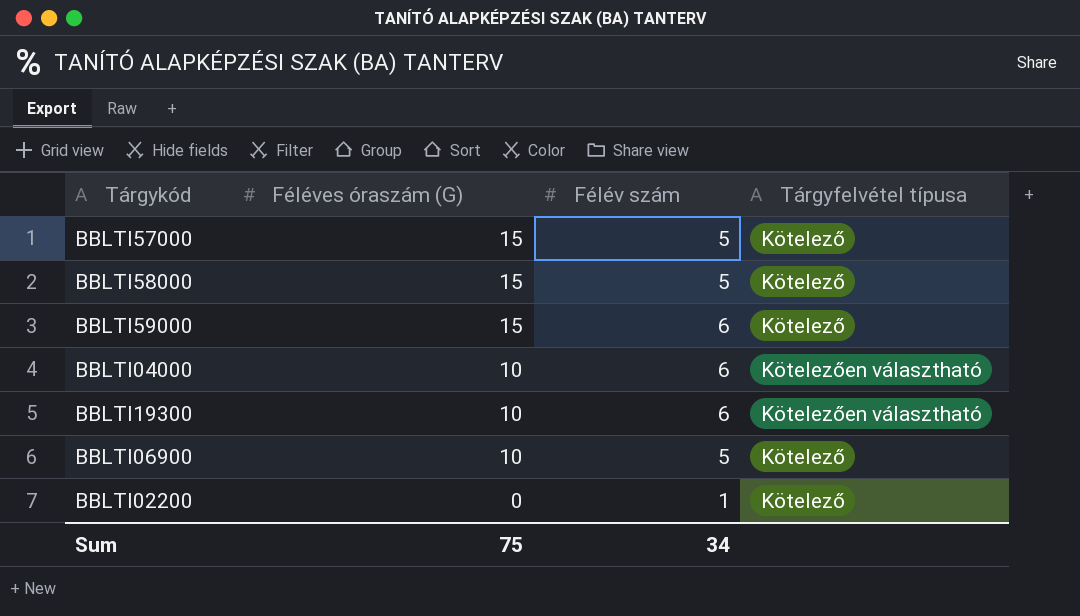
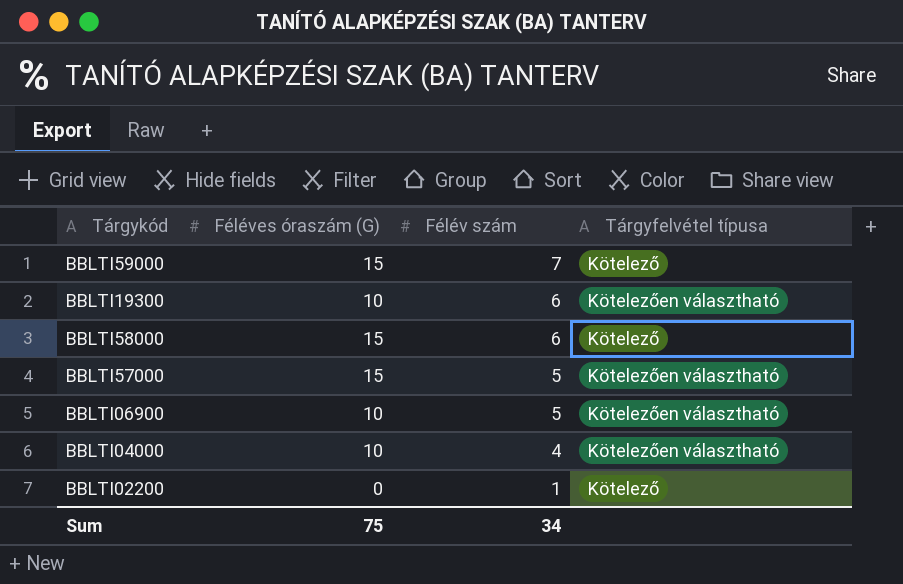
row order: Féléves óraszám (G) descending -> Félév szám descending
BBLTI59000 | Félév szám: 6 -> 7
BBLTI58000 | Félév szám: 5 -> 6
BBLTI57000 | Tárgyfelvétel típusa: Kötelező -> Kötelezően választható
BBLTI06900 | Tárgyfelvétel típusa: Kötelező -> Kötelezően választható
BBLTI04000 | Félév szám: 6 -> 4

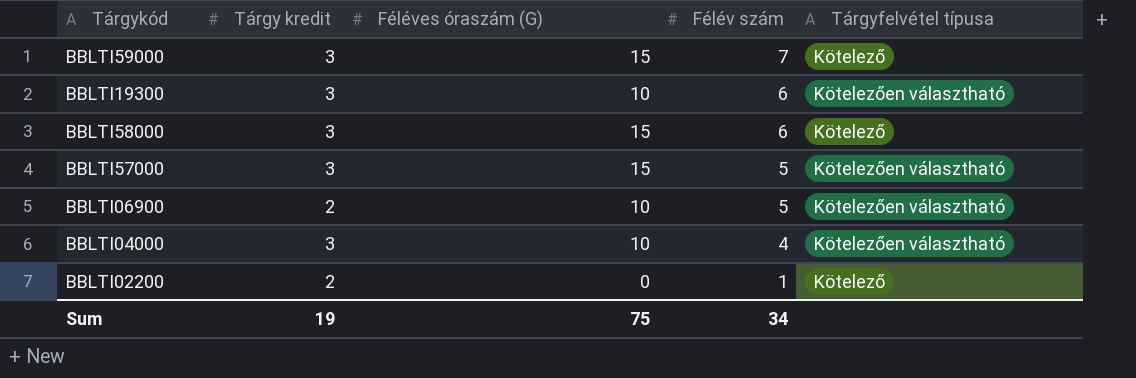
column Tárgy kredit | position: none -> 2

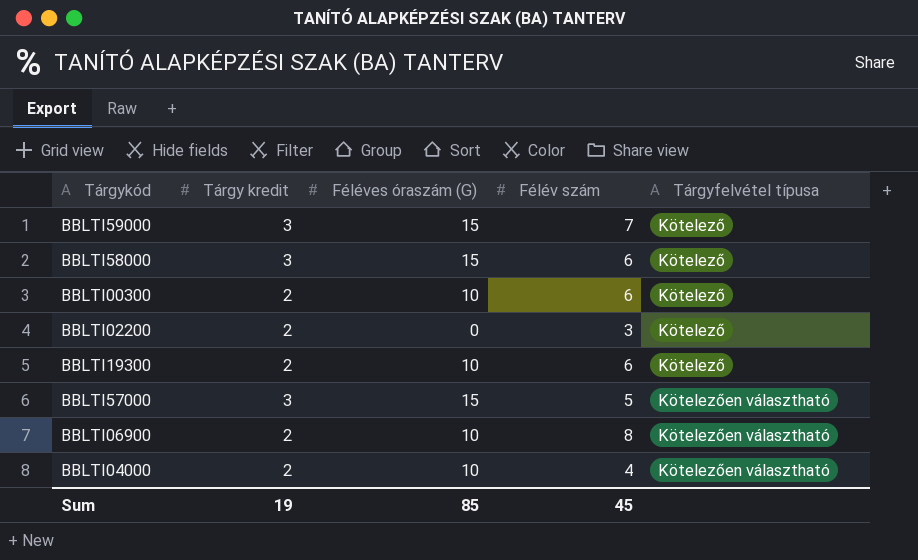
row order: Félév szám descending -> Tárgyfelvétel típusa ascending
row BBLTI00300: none -> 2 | 10 | 6 | Kötelező
BBLTI02200 | Félév szám: 1 -> 3
BBLTI19300 | Tárgy kredit: 3 -> 2
BBLTI19300 | Tárgyfelvétel típusa: Kötelezően választható -> Kötelező
BBLTI06900 | Félév szám: 5 -> 8
BBLTI04000 | Tárgy kredit: 3 -> 2
Sum | Féléves óraszám (G): 75 -> 85
Sum | Félév szám: 34 -> 45

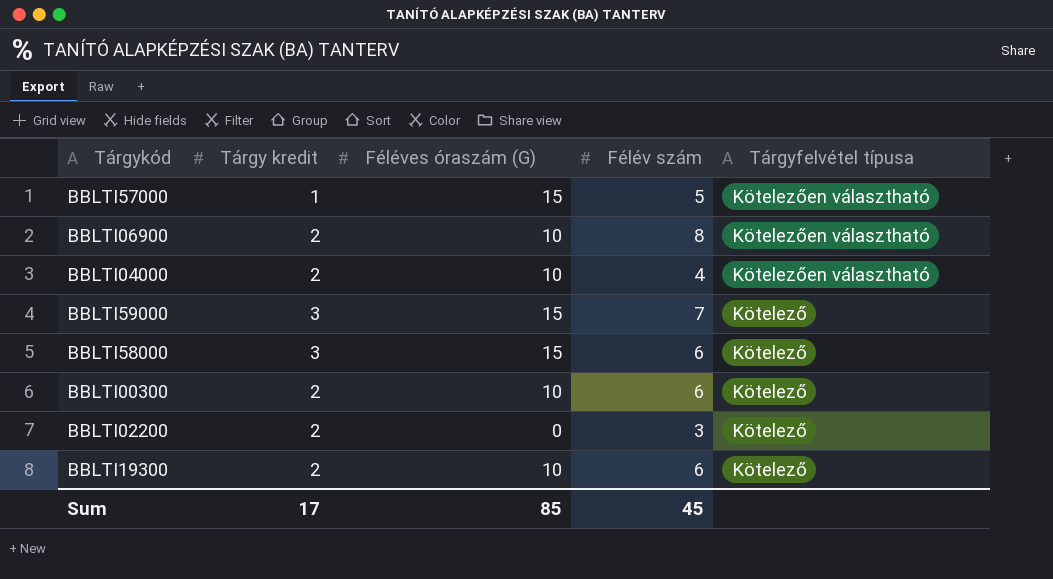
row order: Tárgyfelvétel típusa ascending -> Tárgyfelvétel típusa descending
BBLTI57000 | Tárgy kredit: 3 -> 1
Sum | Tárgy kredit: 19 -> 17

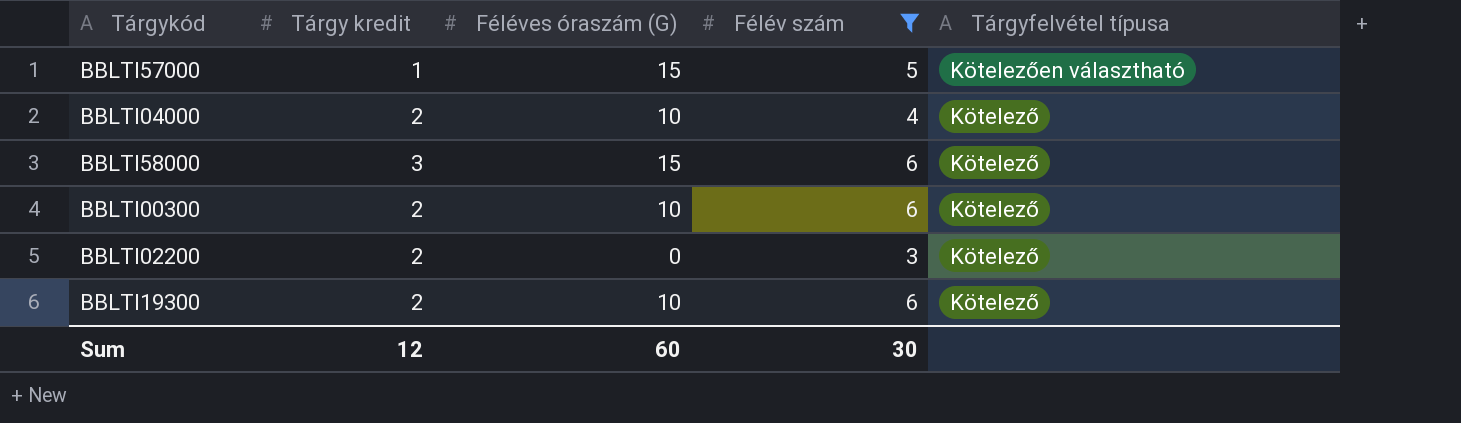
filter: none -> Félév szám <= 6
BBLTI04000 | Tárgyfelvétel típusa: Kötelezően választható -> Kötelező
Sum | Tárgy kredit: 17 -> 12
Sum | Féléves óraszám (G): 85 -> 60
Sum | Félév szám: 45 -> 30

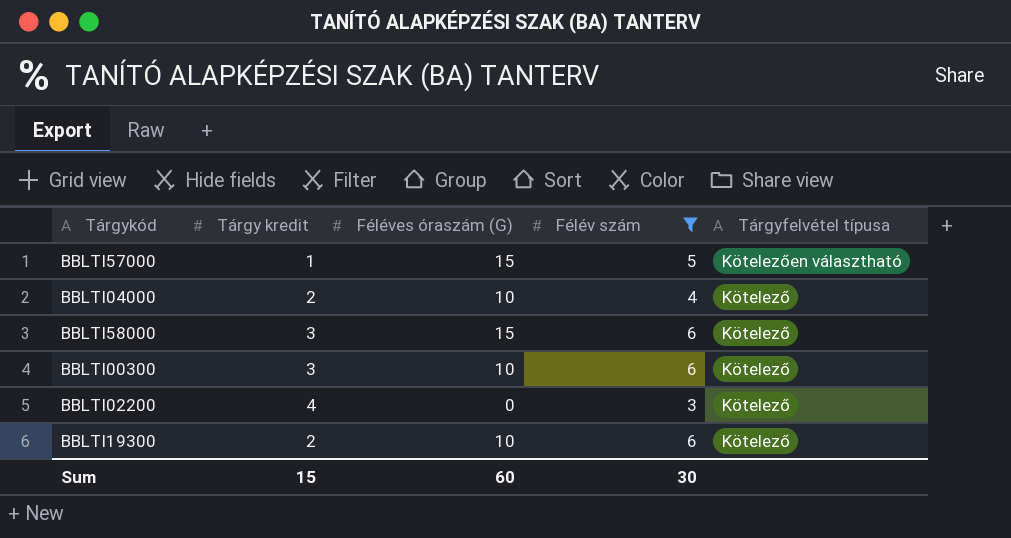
BBLTI00300 | Tárgy kredit: 2 -> 3
BBLTI02200 | Tárgy kredit: 2 -> 4
Sum | Tárgy kredit: 12 -> 15

